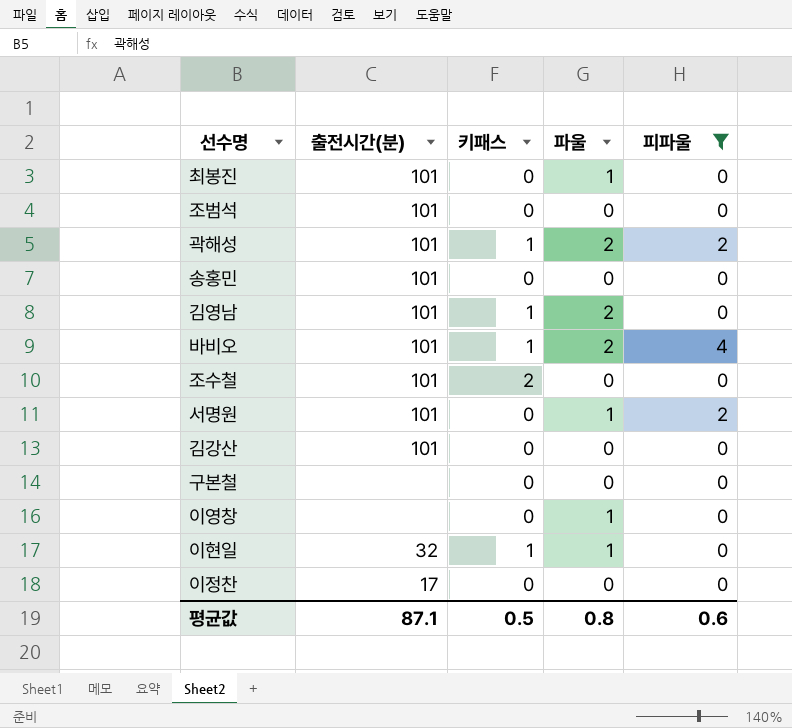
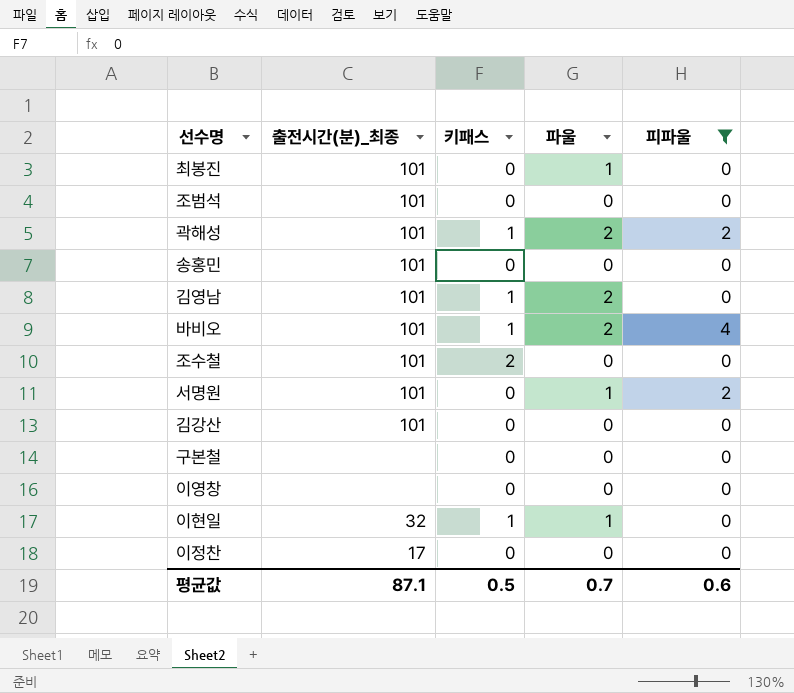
column name: 출전시간(분) -> 출전시간(분)_최종
이영창 | 파울: 1 -> 0
평균값 | 파울: 0.8 -> 0.7

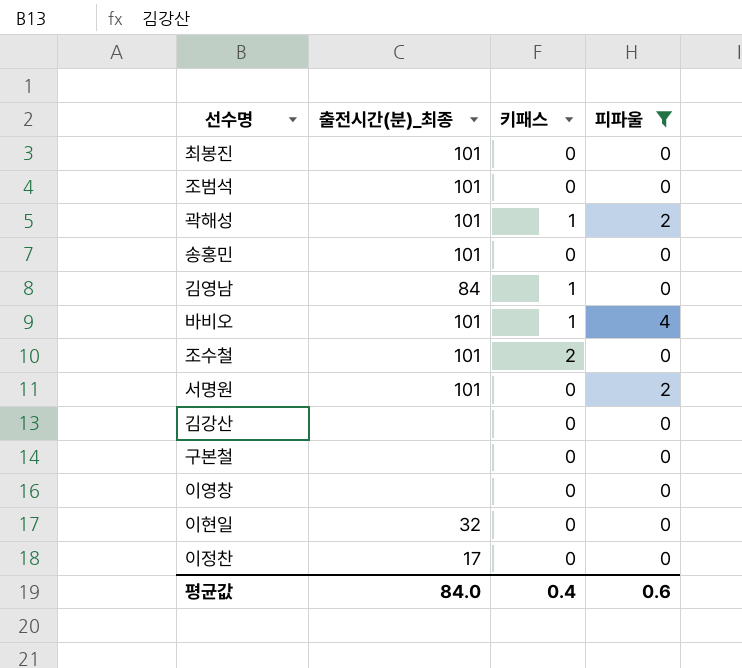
column 파울 | position: 4 -> none
김영남 | 출전시간(분)_최종: 101 -> 84
김강산 | 출전시간(분)_최종: 101 -> none
이현일 | 키패스: 1 -> 0
평균값 | 출전시간(분)_최종: 87.1 -> 84.0
평균값 | 키패스: 0.5 -> 0.4

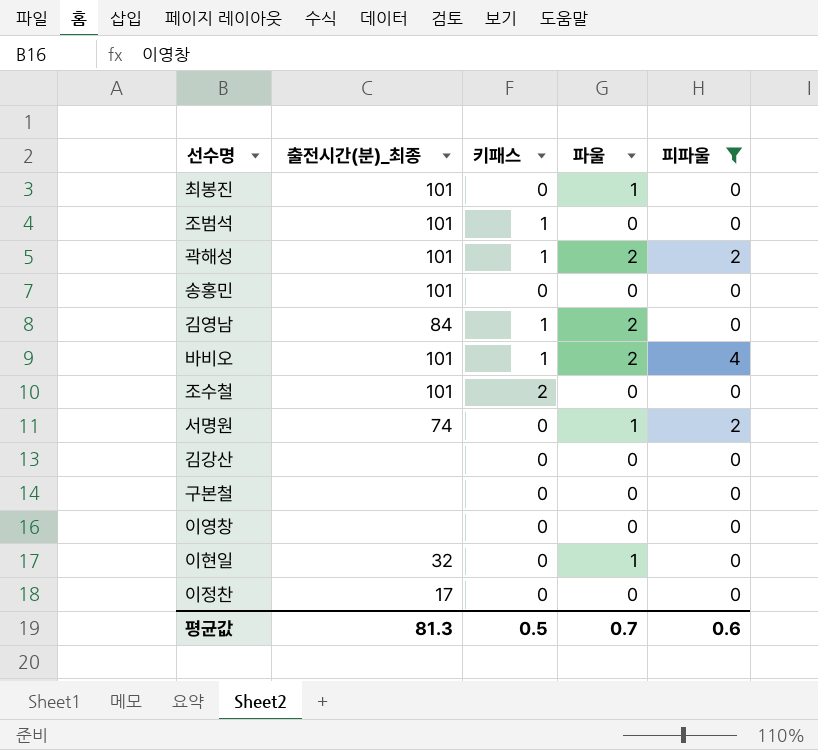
column 파울 | position: none -> 4
조범석 | 키패스: 0 -> 1
서명원 | 출전시간(분)_최종: 101 -> 74
평균값 | 출전시간(분)_최종: 84.0 -> 81.3
평균값 | 키패스: 0.4 -> 0.5

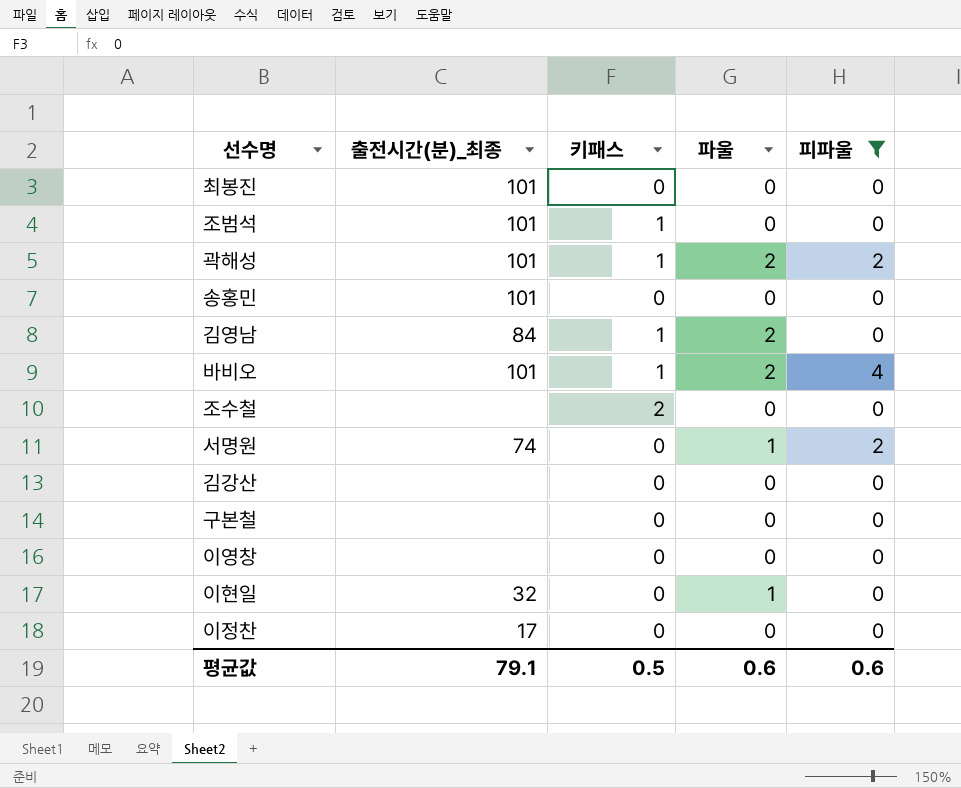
최봉진 | 파울: 1 -> 0
조수철 | 출전시간(분)_최종: 101 -> none
평균값 | 출전시간(분)_최종: 81.3 -> 79.1
평균값 | 파울: 0.7 -> 0.6

